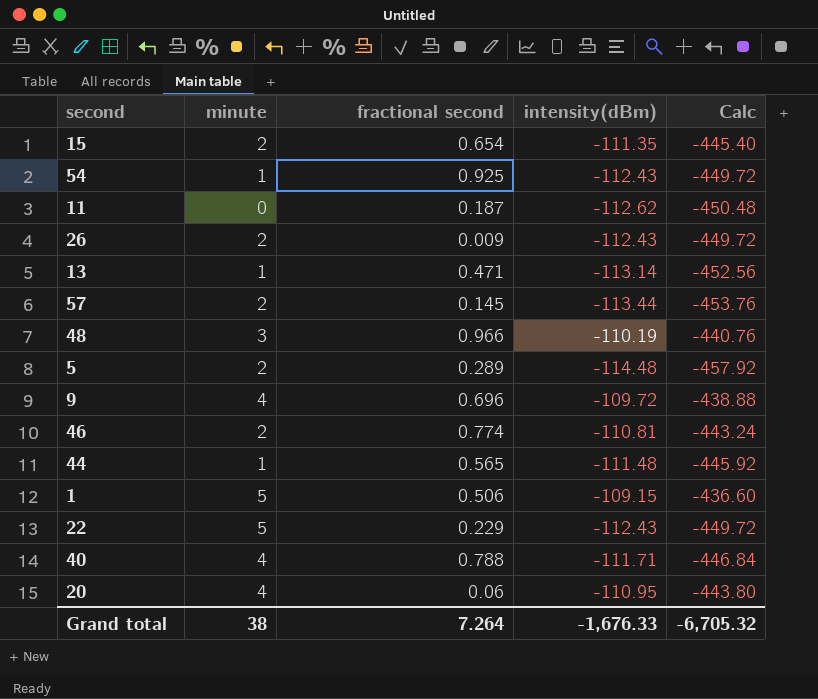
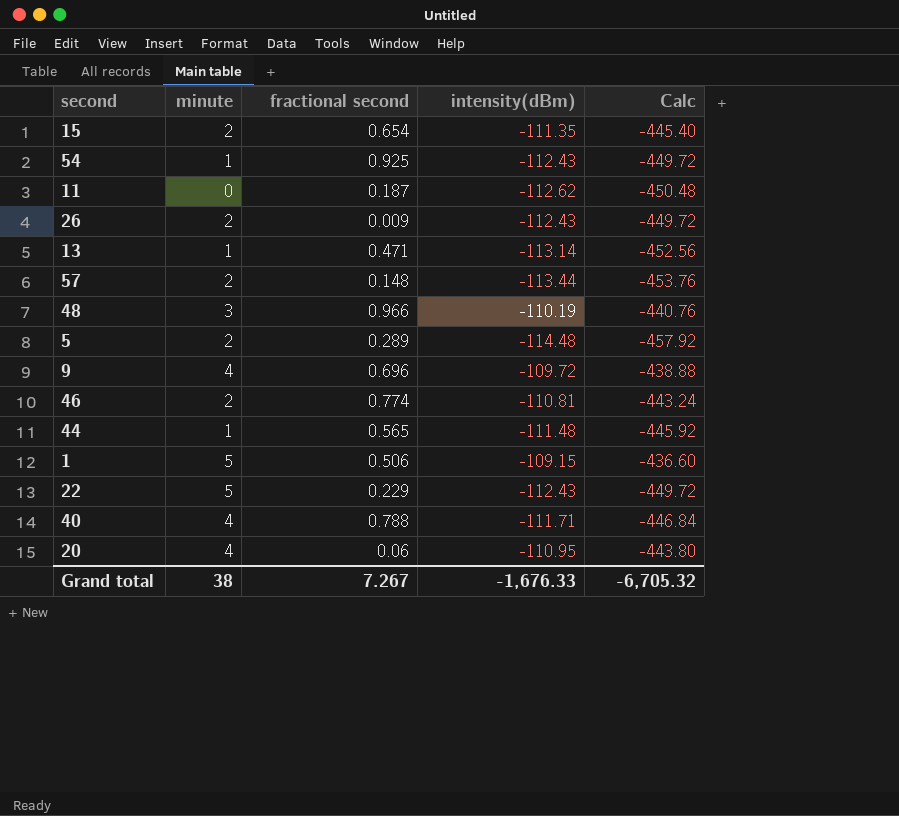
57 | fractional second: 0.145 -> 0.148
Grand total | fractional second: 7.264 -> 7.267

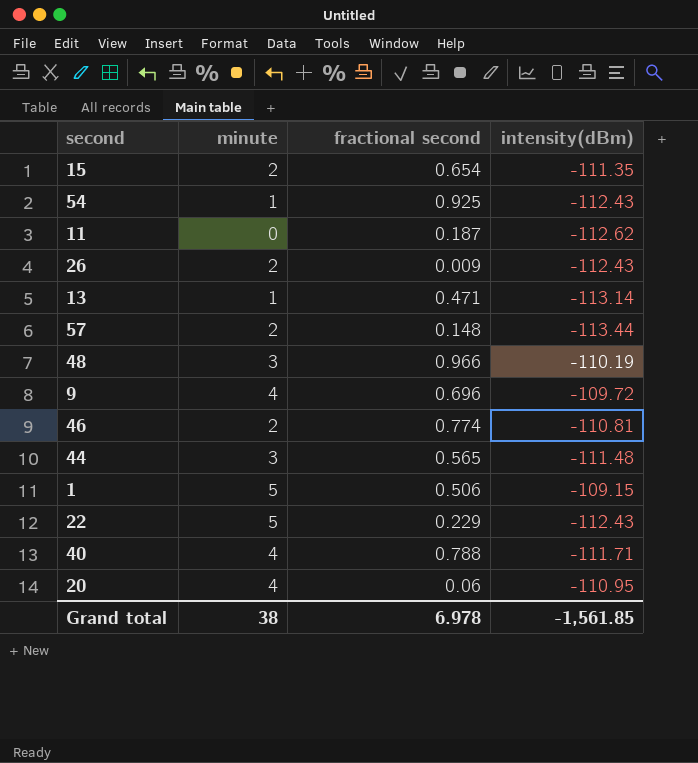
column Calc | formula: [intensity(dBm)] * 4 -> none
row 5: 2 | 0.289 | -114.48 | -457.92 -> none
44 | minute: 1 -> 3
Grand total | fractional second: 7.267 -> 6.978
Grand total | intensity(dBm): -1,676.33 -> -1,561.85

